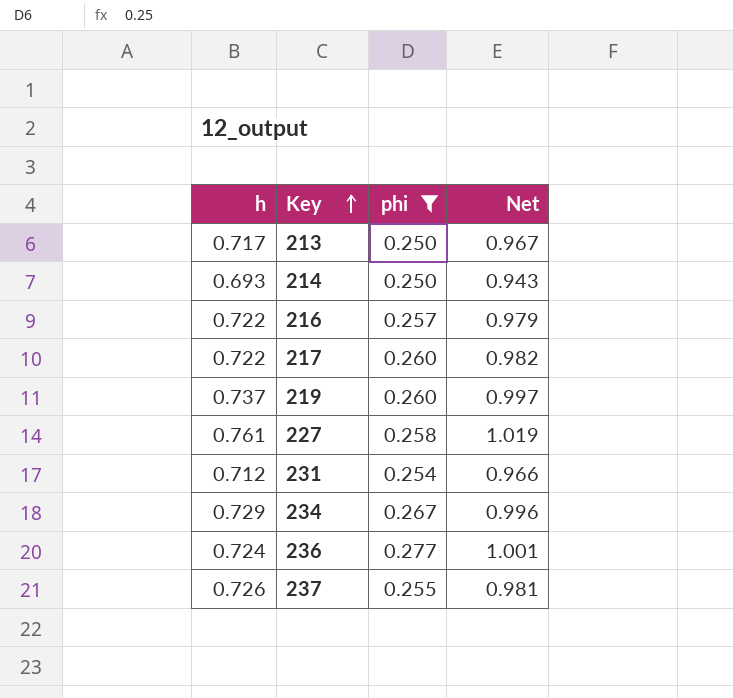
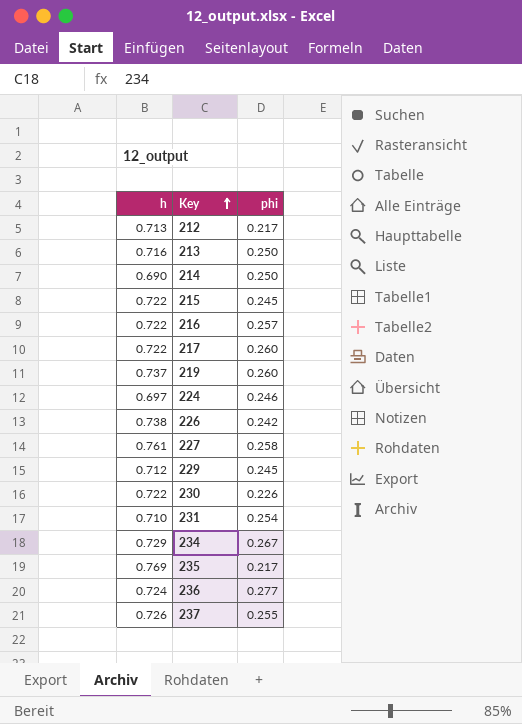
filter: phi >= 0.250 -> none
column Net | formula: [h] + [phi] -> none
213 | h: 0.717 -> 0.716
214 | h: 0.693 -> 0.690
231 | h: 0.712 -> 0.710

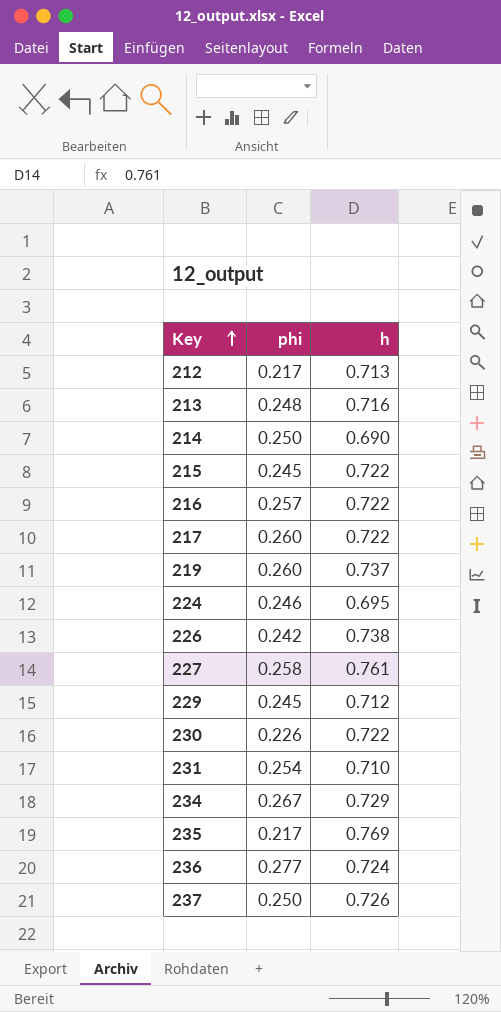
column h | position: 1 -> 3
213 | phi: 0.250 -> 0.248
224 | h: 0.697 -> 0.695
237 | phi: 0.255 -> 0.250

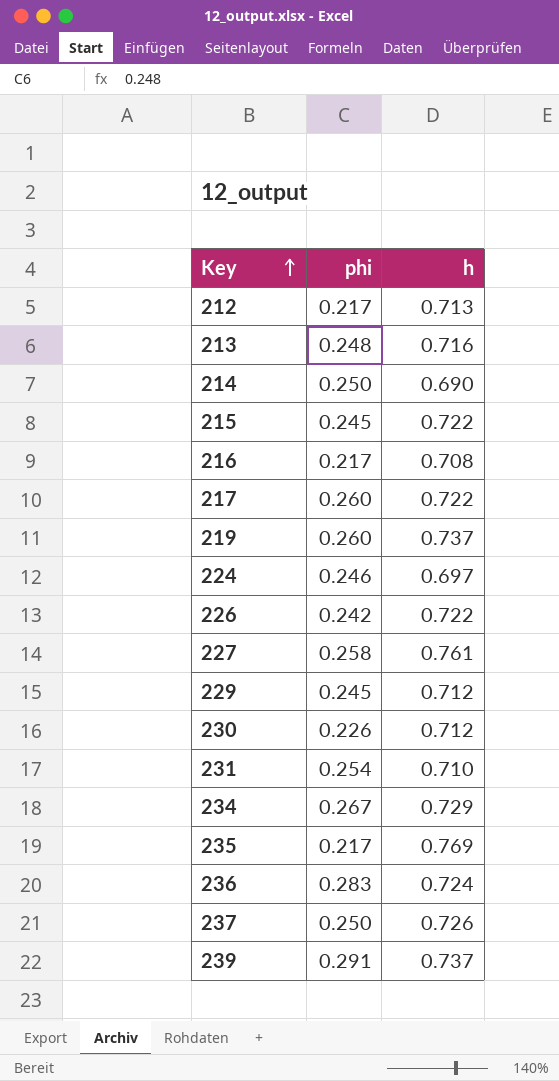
216 | phi: 0.257 -> 0.217
216 | h: 0.722 -> 0.708
224 | h: 0.695 -> 0.697
226 | h: 0.738 -> 0.722
230 | h: 0.722 -> 0.712
236 | phi: 0.277 -> 0.283
row 239: none -> 0.291 | 0.737

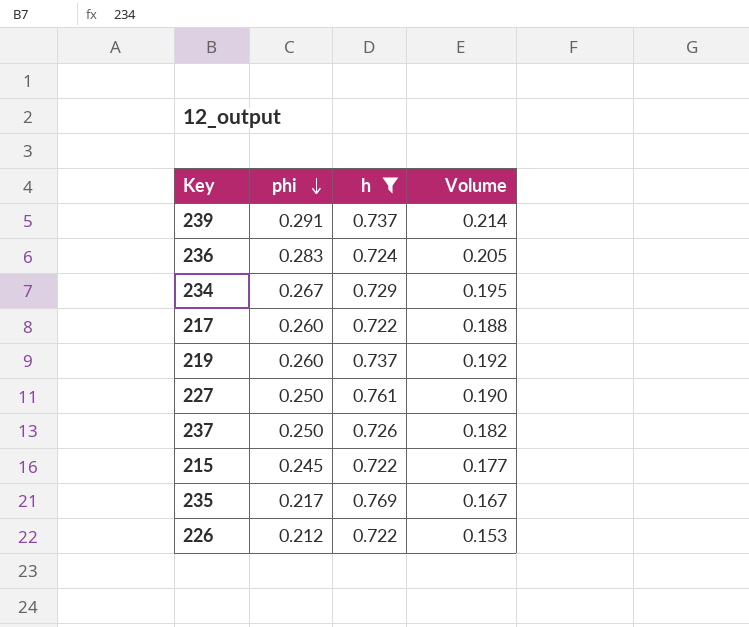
filter: none -> h >= 0.722
row order: Key ascending -> phi descending
column Volume | formula: none -> [phi] * [h]
227 | phi: 0.258 -> 0.250
226 | phi: 0.242 -> 0.212

